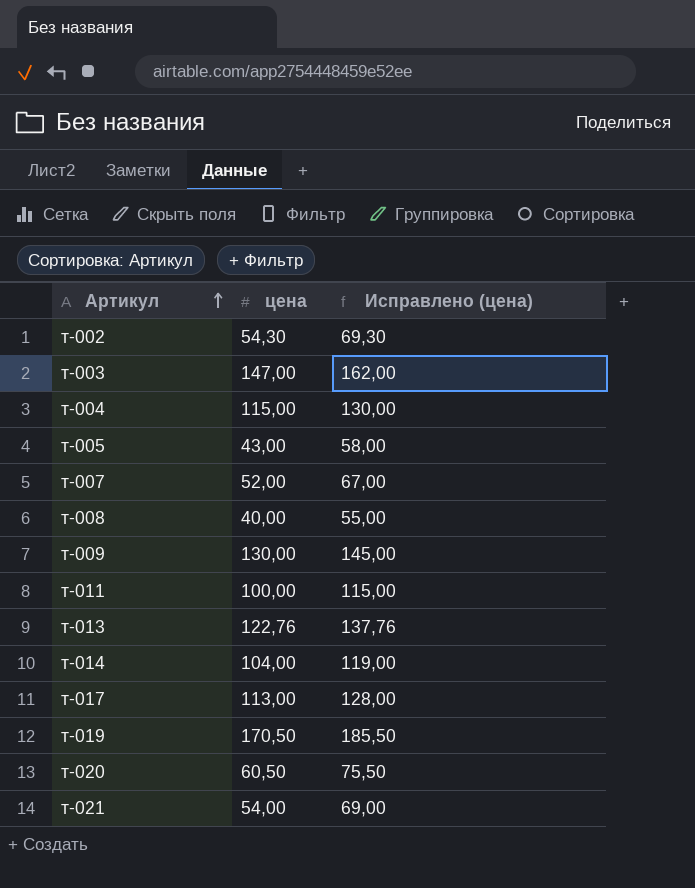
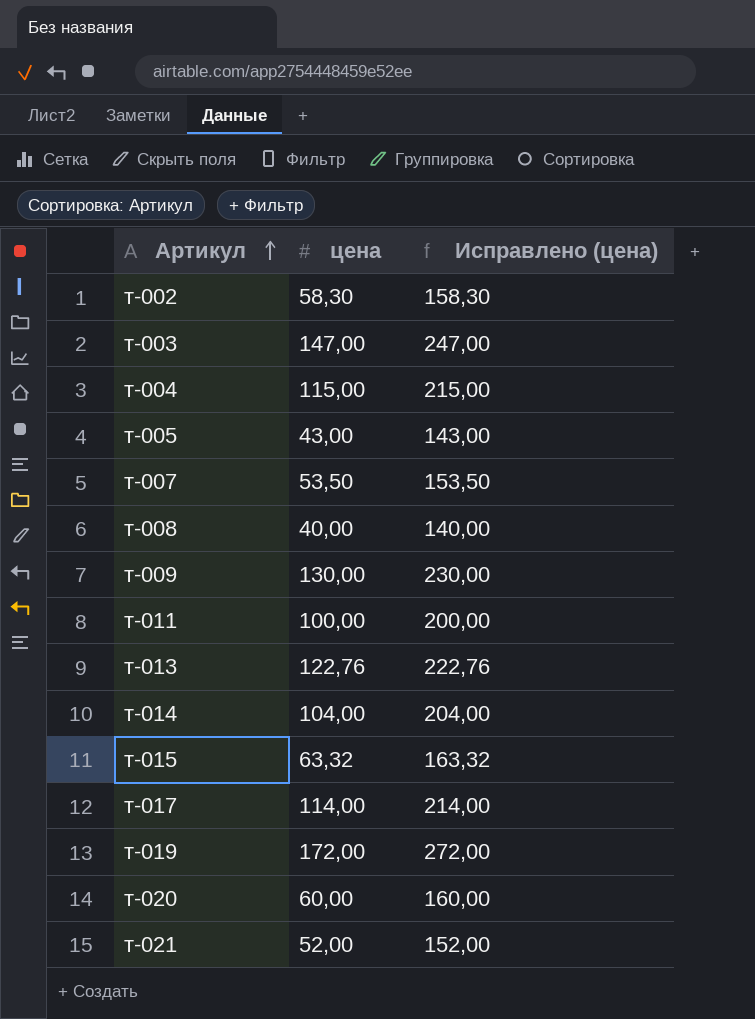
column Исправлено (цена) | formula: [цена] + 15 -> [цена] + 100
т-002 | цена: 54,30 -> 58,30
т-007 | цена: 52,00 -> 53,50
row т-015: none -> 63,32 | 163,32
т-017 | цена: 113,00 -> 114,00
т-019 | цена: 170,50 -> 172,00
т-020 | цена: 60,50 -> 60,00
т-021 | цена: 54,00 -> 52,00

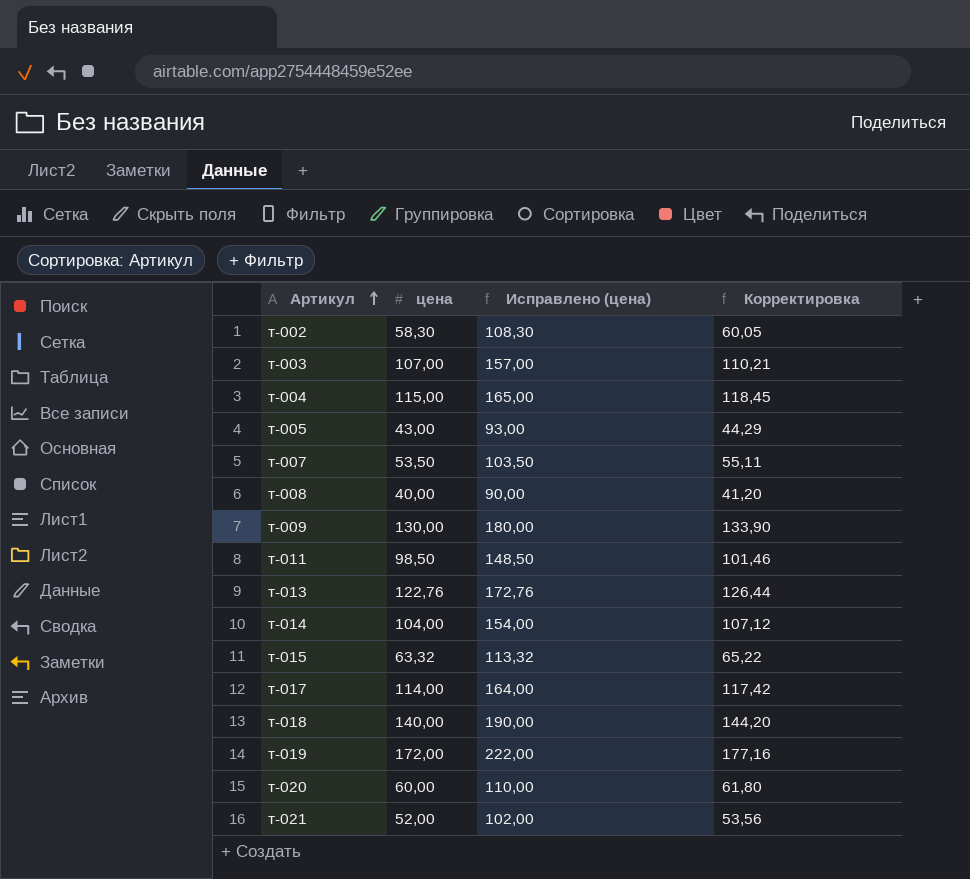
column Исправлено (цена) | formula: [цена] + 100 -> [цена] + 50
column Корректировка | formula: none -> [цена] * 1,03
т-003 | цена: 147,00 -> 107,00
т-011 | цена: 100,00 -> 98,50
row т-018: none -> 140,00 | 190,00 | 144,20

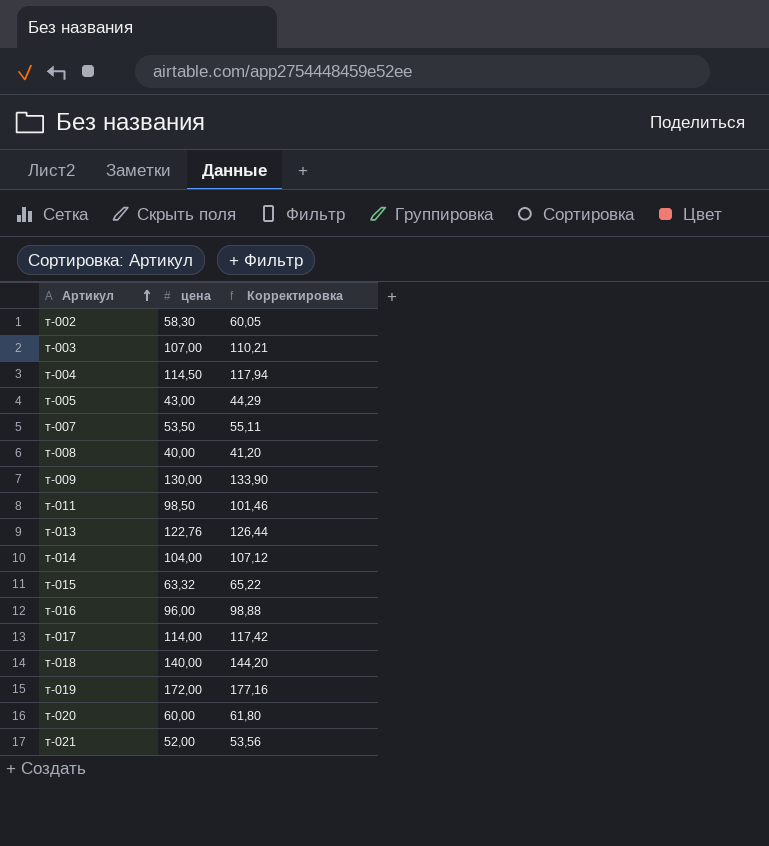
column Исправлено (цена) | formula: [цена] + 50 -> none
т-004 | цена: 115,00 -> 114,50
т-004 | Корректировка: 118,45 -> 117,94
row т-016: none -> 96,00 | 98,88

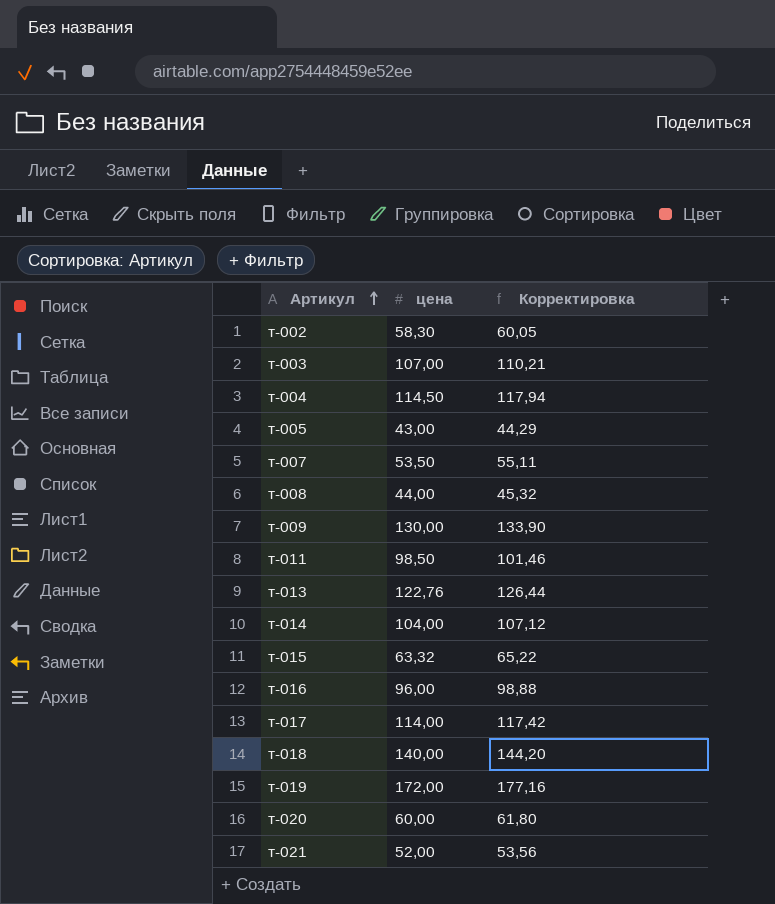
т-008 | цена: 40,00 -> 44,00
т-008 | Корректировка: 41,20 -> 45,32

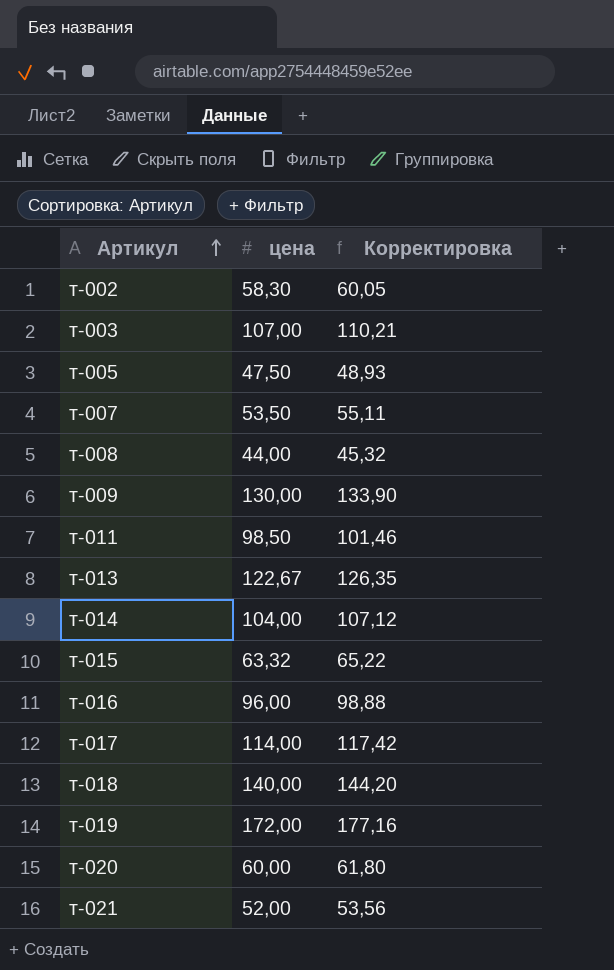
row т-004: 114,50 | 117,94 -> none
т-005 | цена: 43,00 -> 47,50
т-005 | Корректировка: 44,29 -> 48,93
т-013 | цена: 122,76 -> 122,67
т-013 | Корректировка: 126,44 -> 126,35

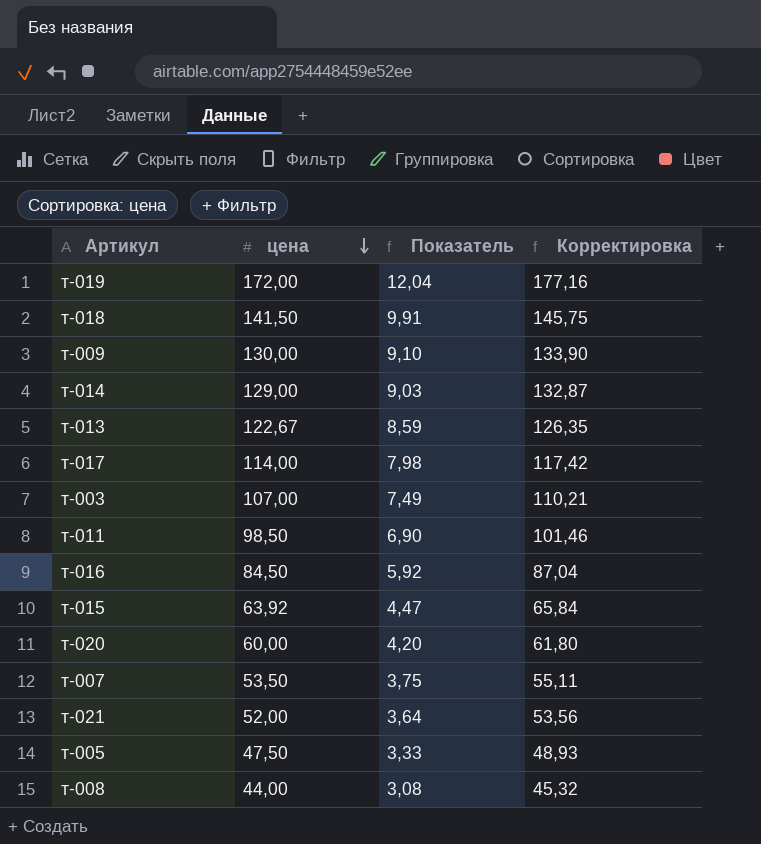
row order: Артикул ascending -> цена descending
column Показатель | formula: none -> [цена] * 0,07
row т-002: 58,30 | 60,05 -> none
т-018 | цена: 140,00 -> 141,50
т-018 | Корректировка: 144,20 -> 145,75
т-014 | цена: 104,00 -> 129,00
т-014 | Корректировка: 107,12 -> 132,87
т-016 | цена: 96,00 -> 84,50
т-016 | Корректировка: 98,88 -> 87,04
т-015 | цена: 63,32 -> 63,92
т-015 | Корректировка: 65,22 -> 65,84

